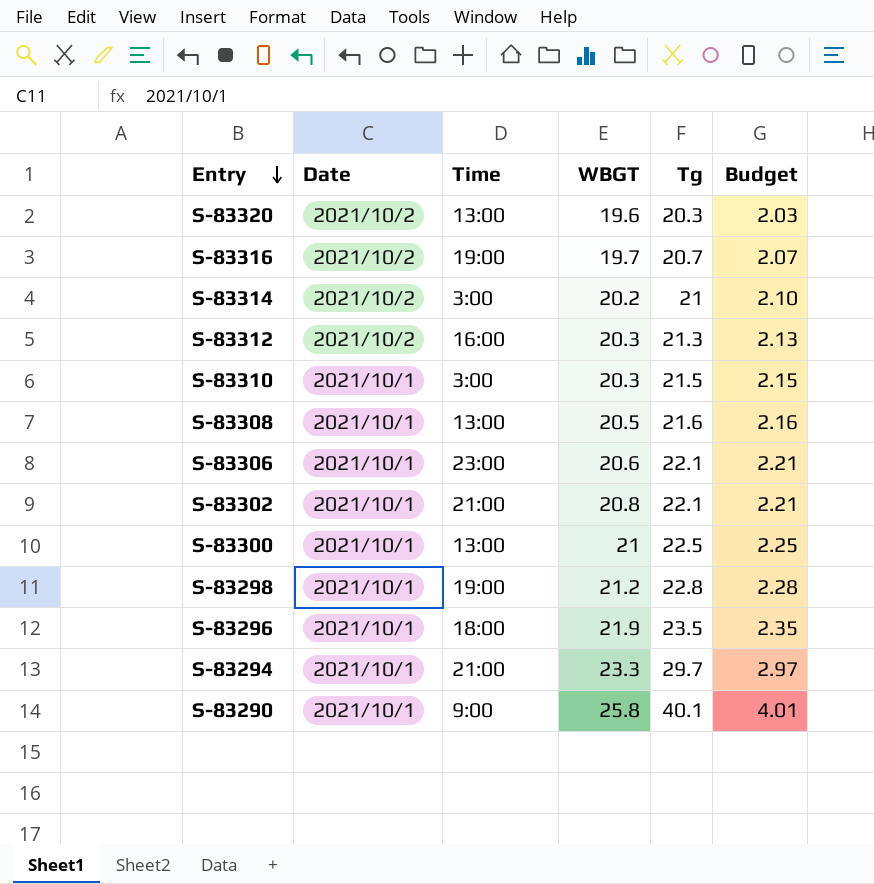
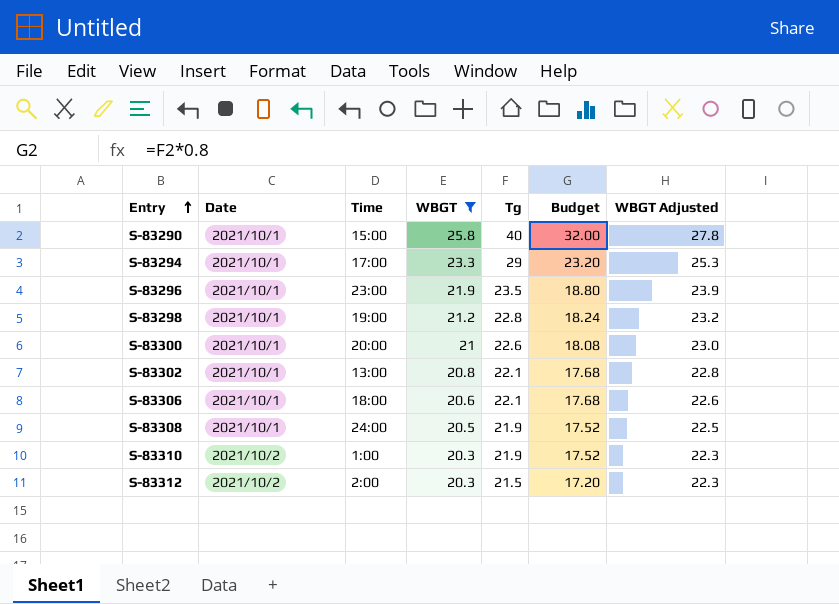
filter: none -> WBGT >= 20.3
row order: Entry descending -> Entry ascending
column Budget | formula: [Tg] * 0.1 -> [Tg] * 0.8
column WBGT Adjusted | formula: none -> [WBGT] + 2
S-83290 | Time: 9:00 -> 15:00
S-83290 | Tg: 40.1 -> 40
S-83294 | Time: 21:00 -> 17:00
S-83294 | Tg: 29.7 -> 29
S-83296 | Time: 18:00 -> 23:00
S-83300 | Time: 13:00 -> 20:00
S-83300 | Tg: 22.5 -> 22.6
S-83302 | Time: 21:00 -> 13:00
S-83306 | Time: 23:00 -> 18:00
S-83308 | Time: 13:00 -> 24:00
S-83308 | Tg: 21.6 -> 21.9
S-83310 | Date: 2021/10/1 -> 2021/10/2
S-83310 | Time: 3:00 -> 1:00
S-83310 | Tg: 21.5 -> 21.9
S-83312 | Time: 16:00 -> 2:00
S-83312 | Tg: 21.3 -> 21.5

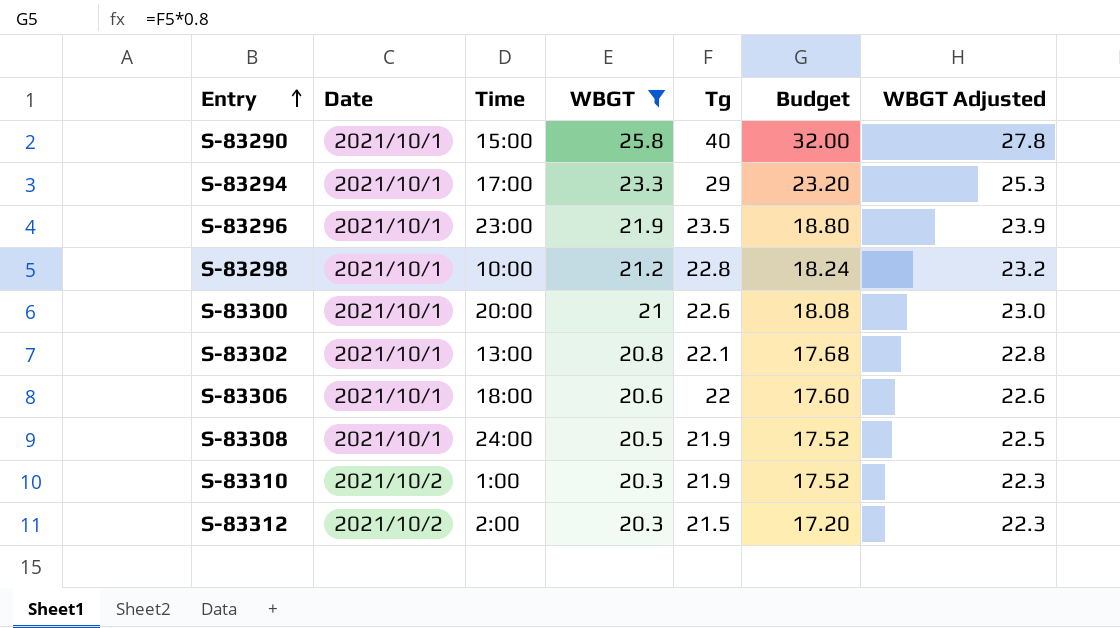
S-83298 | Time: 19:00 -> 10:00
S-83306 | Tg: 22.1 -> 22
S-83306 | Budget: 17.68 -> 17.60

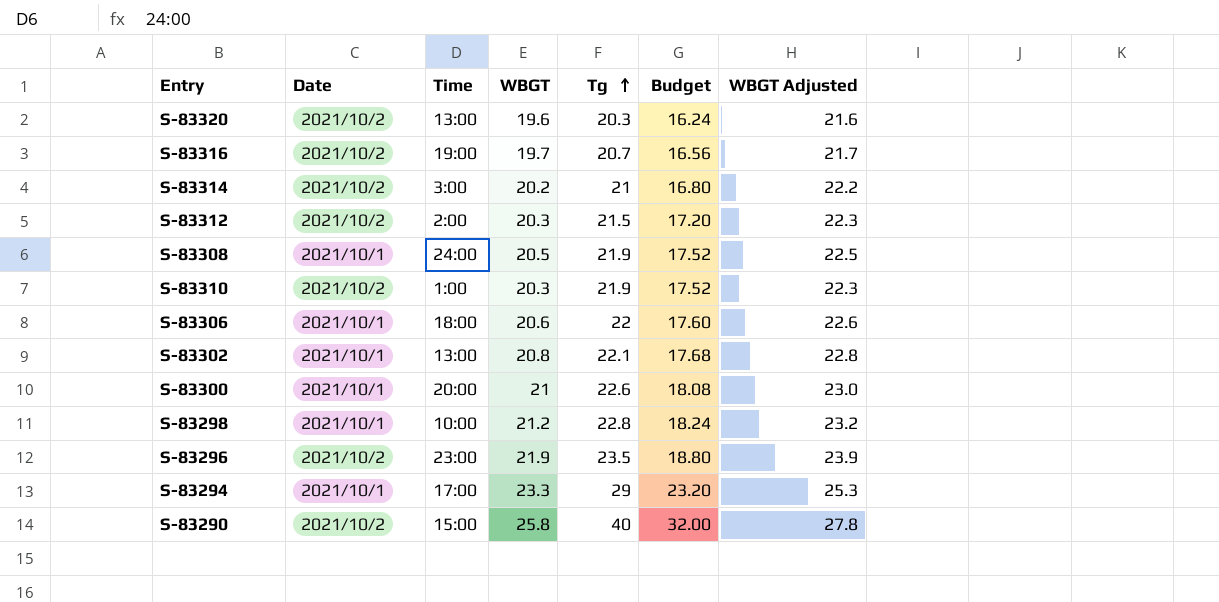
filter: WBGT >= 20.3 -> none
row order: Entry ascending -> Tg ascending
S-83296 | Date: 2021/10/1 -> 2021/10/2
S-83290 | Date: 2021/10/1 -> 2021/10/2

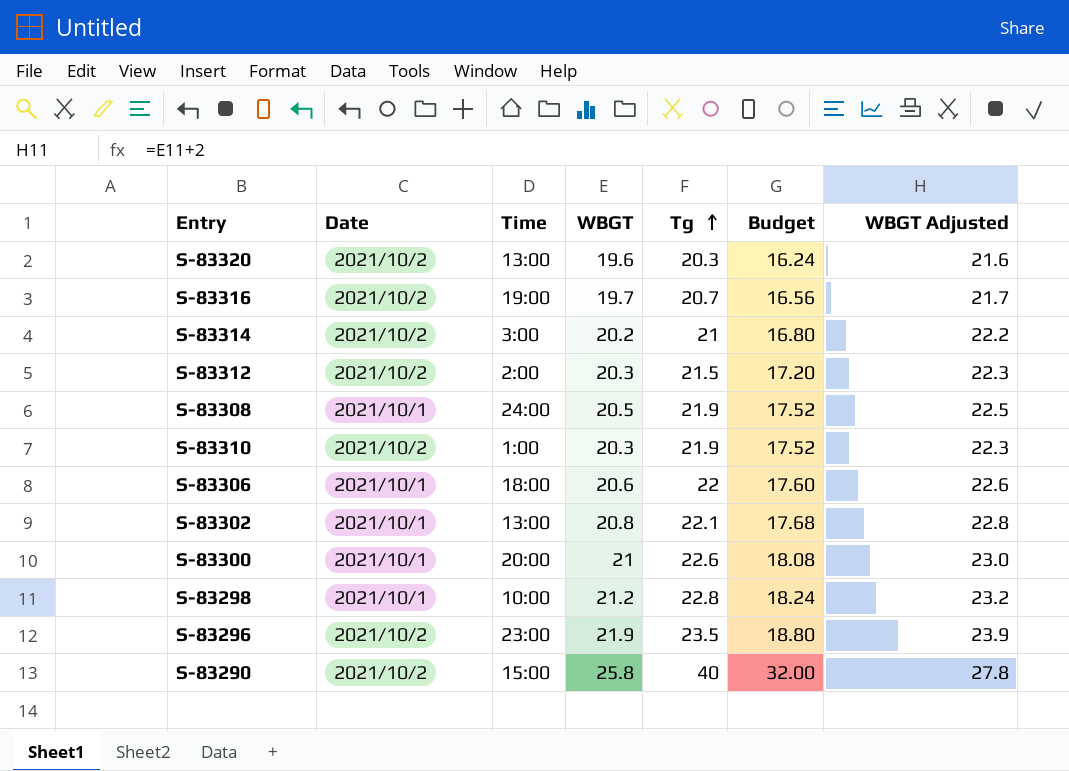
row S-83294: 2021/10/1 | 17:00 | 23.3 | 29 | 23.20 | 25.3 -> none

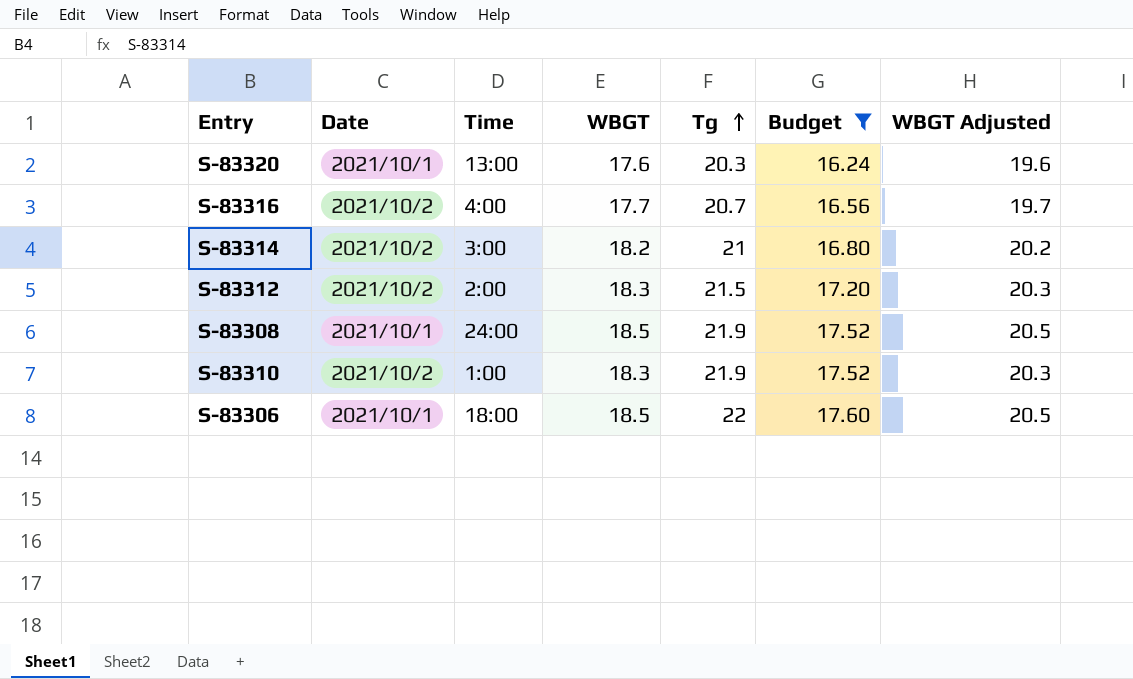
filter: none -> Budget <= 17.60
S-83320 | Date: 2021/10/2 -> 2021/10/1
S-83320 | WBGT: 19.6 -> 17.6
S-83320 | WBGT Adjusted: 21.6 -> 19.6
S-83316 | Time: 19:00 -> 4:00
S-83316 | WBGT: 19.7 -> 17.7
S-83316 | WBGT Adjusted: 21.7 -> 19.7
S-83314 | WBGT: 20.2 -> 18.2
S-83314 | WBGT Adjusted: 22.2 -> 20.2
S-83312 | WBGT: 20.3 -> 18.3
S-83312 | WBGT Adjusted: 22.3 -> 20.3
S-83308 | WBGT: 20.5 -> 18.5
S-83308 | WBGT Adjusted: 22.5 -> 20.5
S-83310 | WBGT: 20.3 -> 18.3
S-83310 | WBGT Adjusted: 22.3 -> 20.3
S-83306 | WBGT: 20.6 -> 18.5
S-83306 | WBGT Adjusted: 22.6 -> 20.5

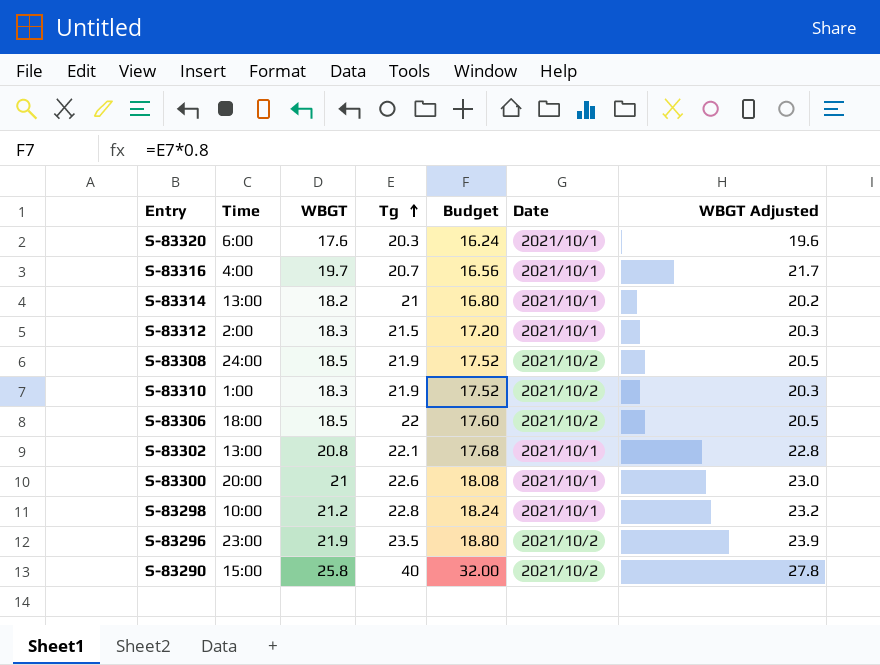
filter: Budget <= 17.60 -> none
column Date | position: 2 -> 6
S-83320 | Time: 13:00 -> 6:00
S-83316 | WBGT: 17.7 -> 19.7
S-83316 | Date: 2021/10/2 -> 2021/10/1
S-83316 | WBGT Adjusted: 19.7 -> 21.7
S-83314 | Time: 3:00 -> 13:00
S-83314 | Date: 2021/10/2 -> 2021/10/1
S-83312 | Date: 2021/10/2 -> 2021/10/1
S-83308 | Date: 2021/10/1 -> 2021/10/2
S-83306 | Date: 2021/10/1 -> 2021/10/2

